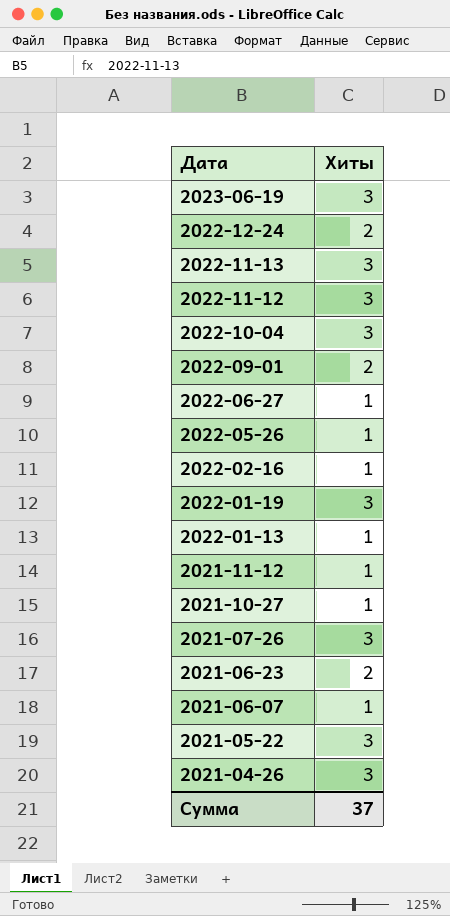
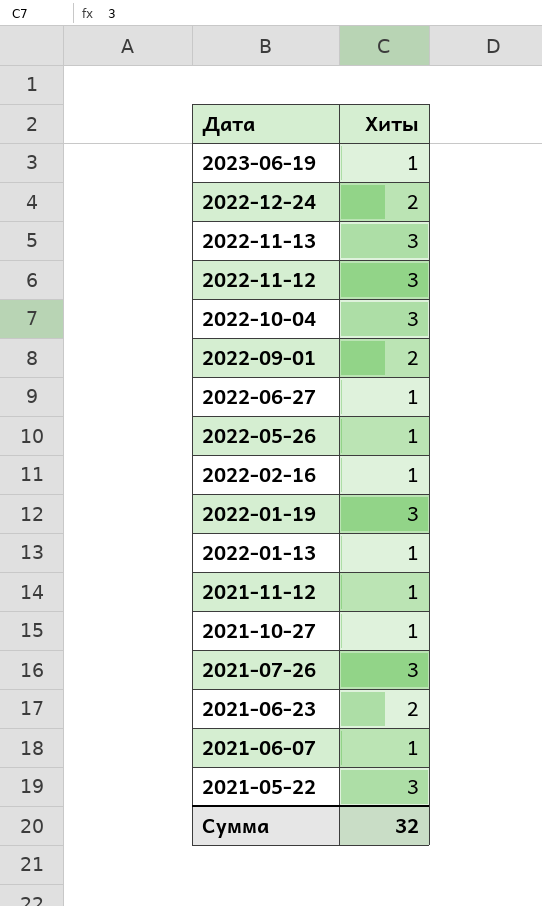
row 2021-04-26: 3 -> none
2023-06-19 | Хиты: 3 -> 1
Сумма | Хиты: 37 -> 32

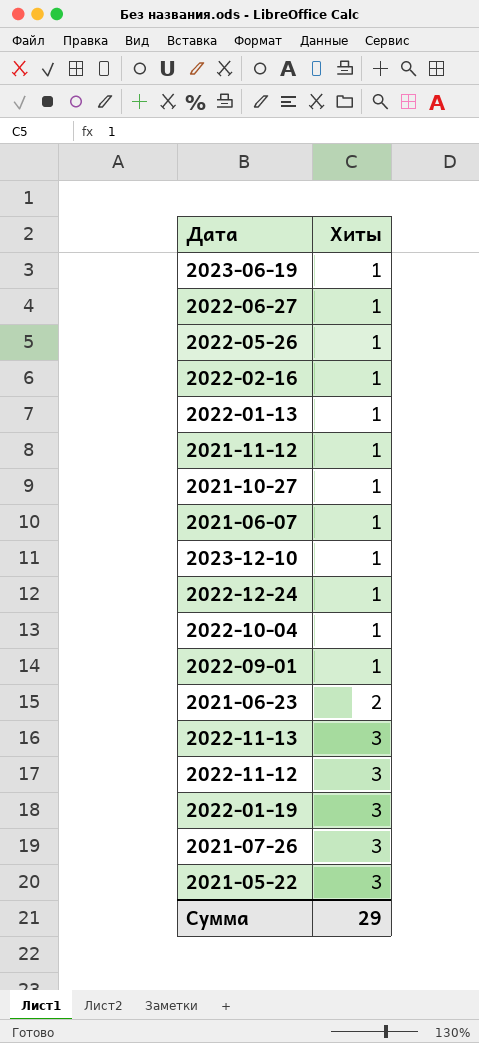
row order: Дата descending -> Хиты ascending
row 2023-12-10: none -> 1
2022-12-24 | Хиты: 2 -> 1
2022-10-04 | Хиты: 3 -> 1
2022-09-01 | Хиты: 2 -> 1
Сумма | Хиты: 32 -> 29

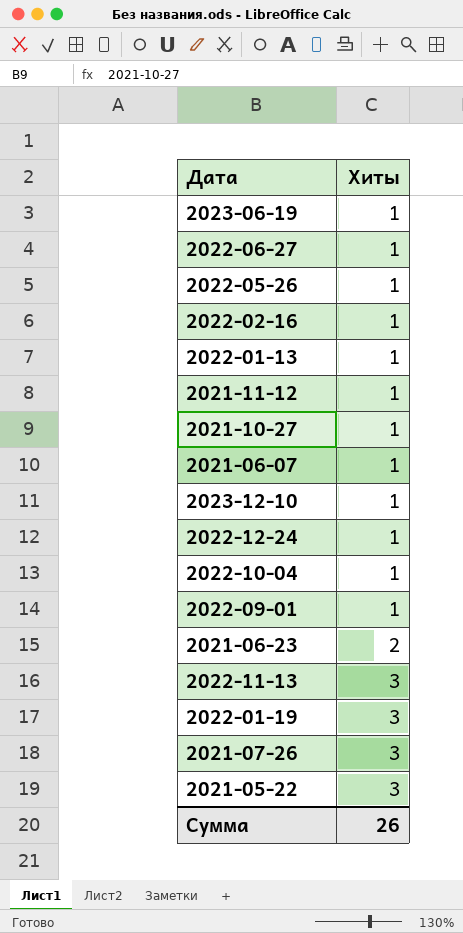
row 2022-11-12: 3 -> none
Сумма | Хиты: 29 -> 26

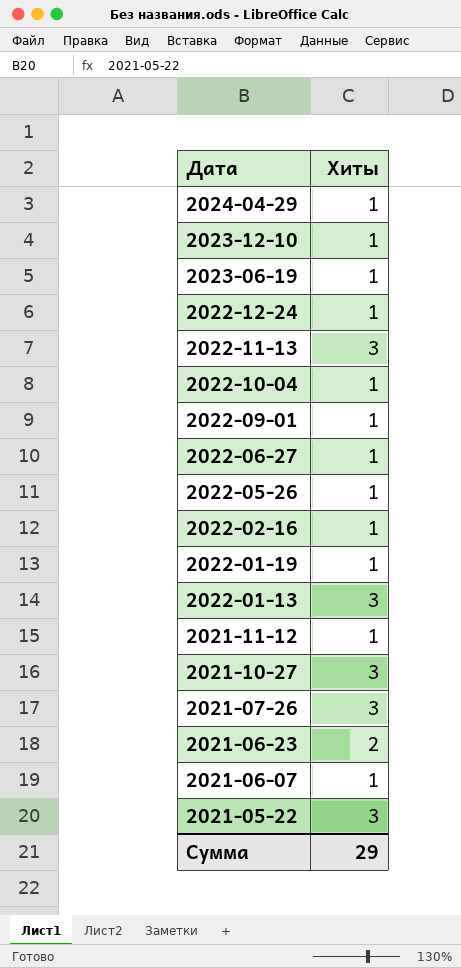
row order: Хиты ascending -> Дата descending
row 2024-04-29: none -> 1
2022-01-19 | Хиты: 3 -> 1
2022-01-13 | Хиты: 1 -> 3
2021-10-27 | Хиты: 1 -> 3
Сумма | Хиты: 26 -> 29

